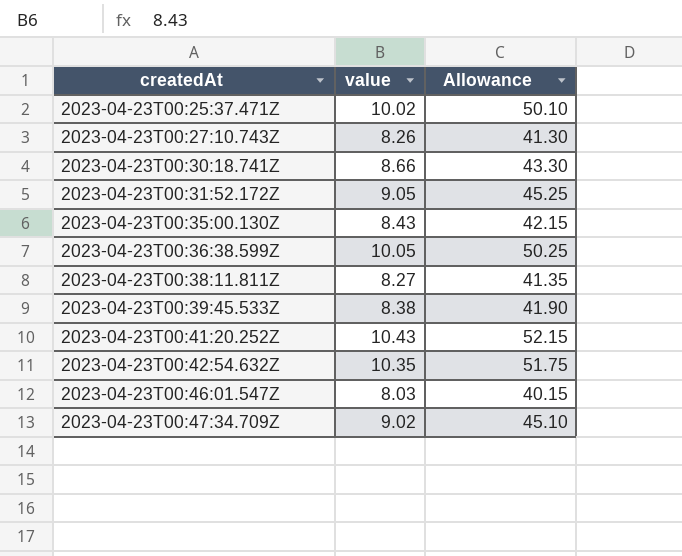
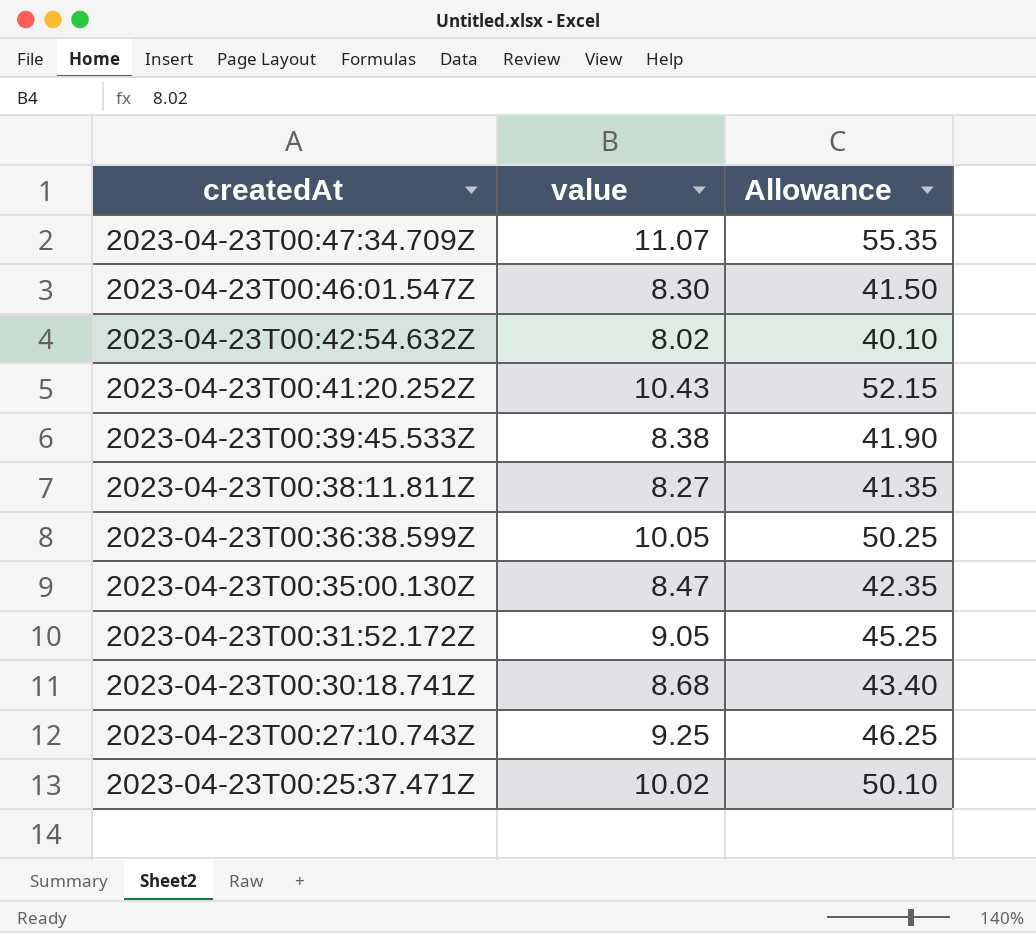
row order: createdAt ascending -> createdAt descending
2023-04-23T00:47:34.709Z | value: 9.02 -> 11.07
2023-04-23T00:47:34.709Z | Allowance: 45.10 -> 55.35
2023-04-23T00:46:01.547Z | value: 8.03 -> 8.30
2023-04-23T00:46:01.547Z | Allowance: 40.15 -> 41.50
2023-04-23T00:42:54.632Z | value: 10.35 -> 8.02
2023-04-23T00:42:54.632Z | Allowance: 51.75 -> 40.10
2023-04-23T00:35:00.130Z | value: 8.43 -> 8.47
2023-04-23T00:35:00.130Z | Allowance: 42.15 -> 42.35
2023-04-23T00:30:18.741Z | value: 8.66 -> 8.68
2023-04-23T00:30:18.741Z | Allowance: 43.30 -> 43.40
2023-04-23T00:27:10.743Z | value: 8.26 -> 9.25
2023-04-23T00:27:10.743Z | Allowance: 41.30 -> 46.25

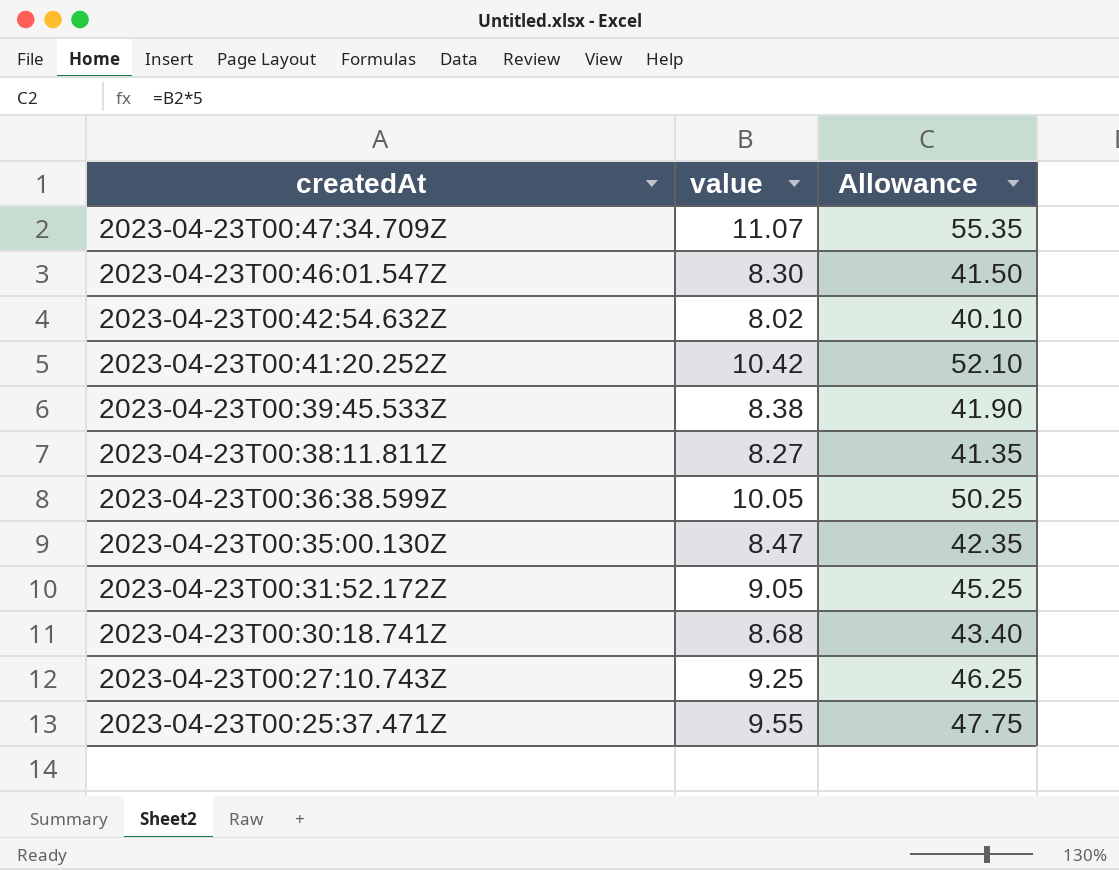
2023-04-23T00:41:20.252Z | value: 10.43 -> 10.42
2023-04-23T00:41:20.252Z | Allowance: 52.15 -> 52.10
2023-04-23T00:25:37.471Z | value: 10.02 -> 9.55
2023-04-23T00:25:37.471Z | Allowance: 50.10 -> 47.75

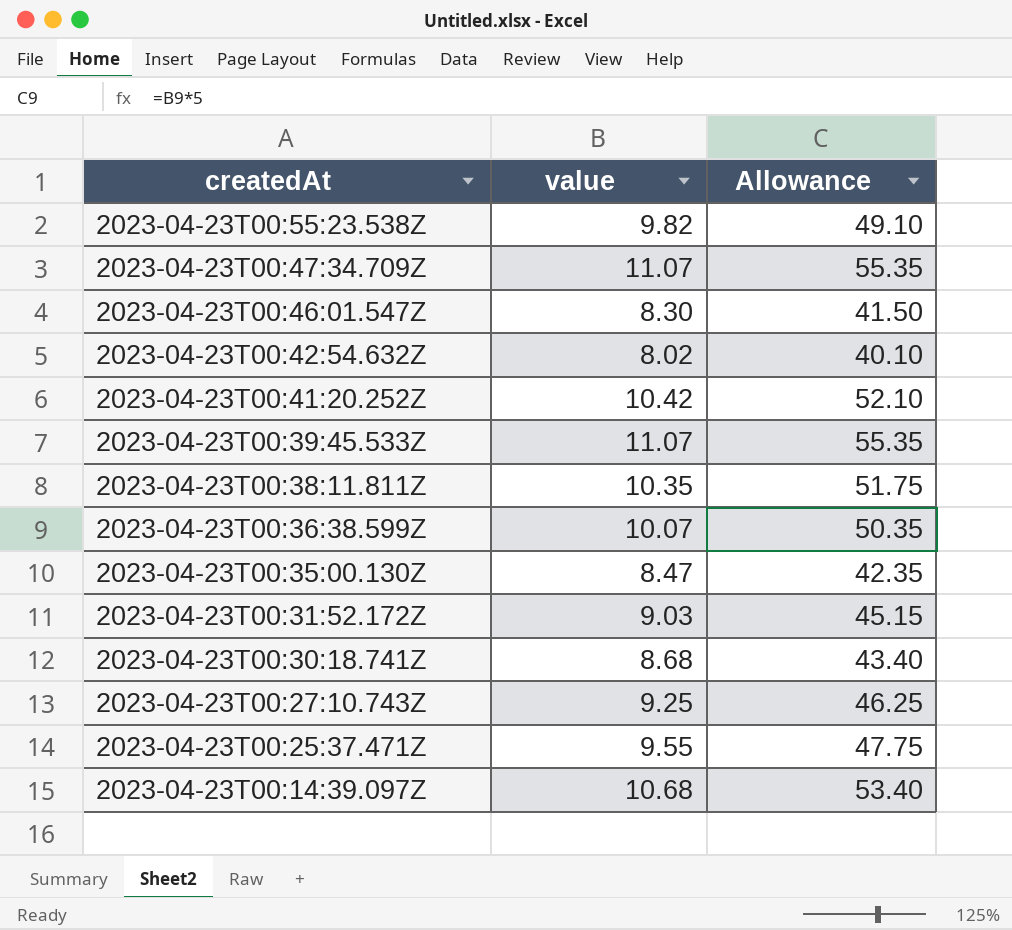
row 2023-04-23T00:55:23.538Z: none -> 9.82 | 49.10
2023-04-23T00:39:45.533Z | value: 8.38 -> 11.07
2023-04-23T00:39:45.533Z | Allowance: 41.90 -> 55.35
2023-04-23T00:38:11.811Z | value: 8.27 -> 10.35
2023-04-23T00:38:11.811Z | Allowance: 41.35 -> 51.75
2023-04-23T00:36:38.599Z | value: 10.05 -> 10.07
2023-04-23T00:36:38.599Z | Allowance: 50.25 -> 50.35
2023-04-23T00:31:52.172Z | value: 9.05 -> 9.03
2023-04-23T00:31:52.172Z | Allowance: 45.25 -> 45.15
row 2023-04-23T00:14:39.097Z: none -> 10.68 | 53.40

